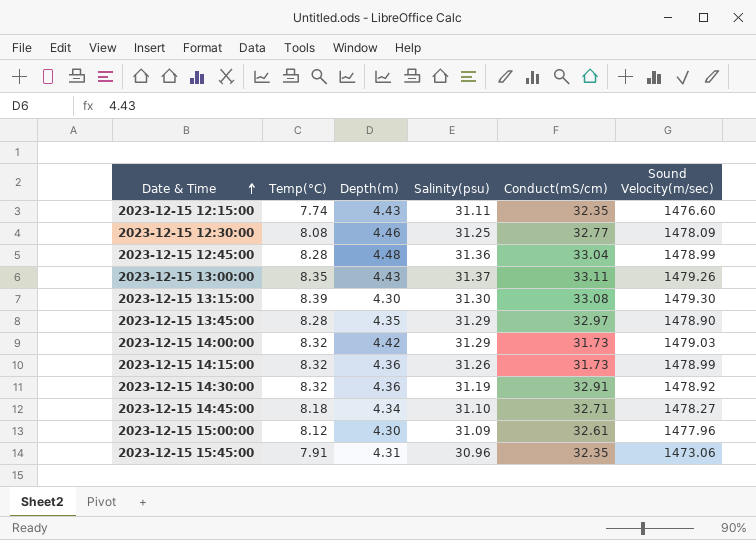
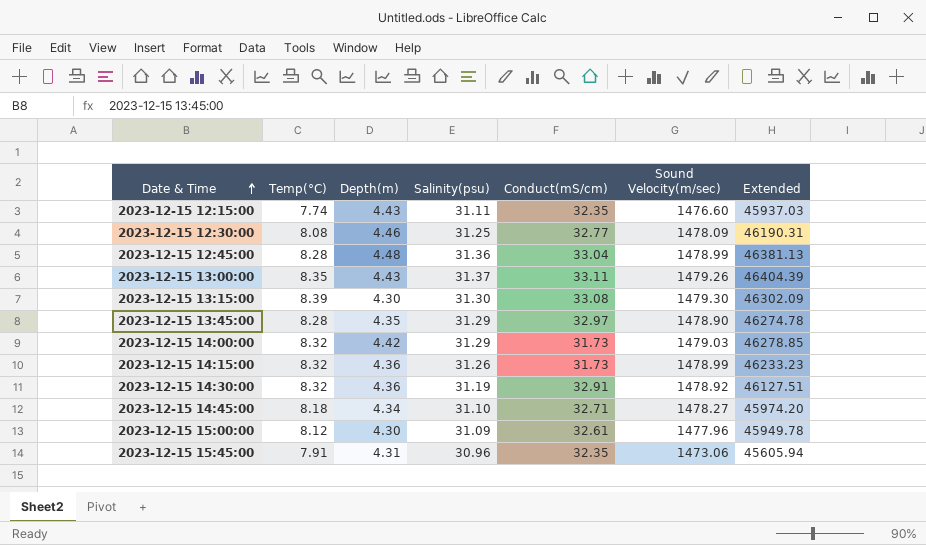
column Extended | formula: none -> [Salinity(psu)] * [Sound Velocity(m/sec)]

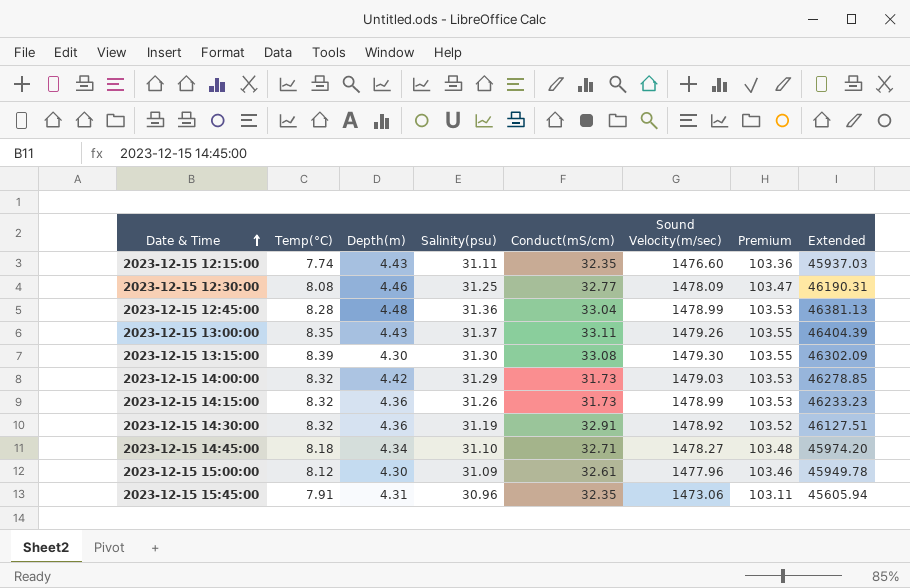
column Premium | formula: none -> [Sound Velocity(m/sec)] * 0.07
row 2023-12-15 13:45:00: 8.28 | 4.35 | 31.29 | 32.97 | 1478.90 | 46274.78 -> none

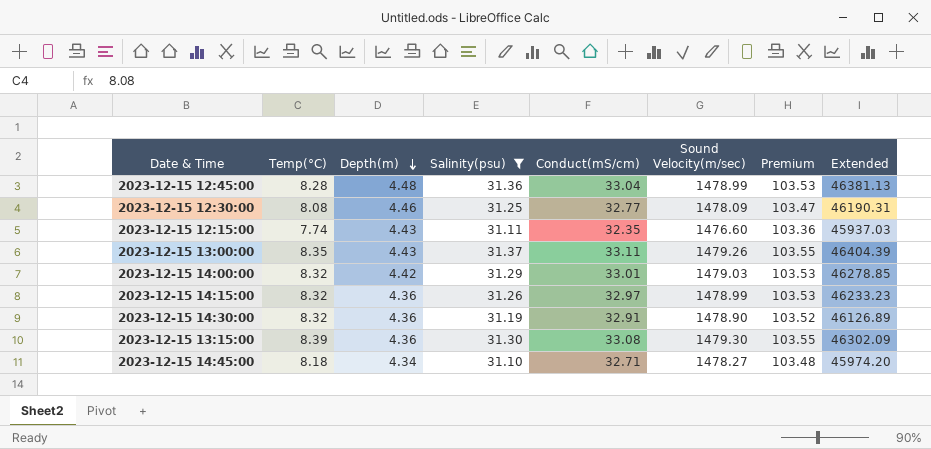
filter: none -> Salinity(psu) >= 31.10
row order: Date & Time ascending -> Depth(m) descending
2023-12-15 14:00:00 | Conduct(mS/cm): 31.73 -> 33.01
2023-12-15 14:15:00 | Conduct(mS/cm): 31.73 -> 32.97
2023-12-15 14:30:00 | Sound Velocity(m/sec): 1478.92 -> 1478.90
2023-12-15 14:30:00 | Extended: 46127.51 -> 46126.89
2023-12-15 13:15:00 | Depth(m): 4.30 -> 4.36

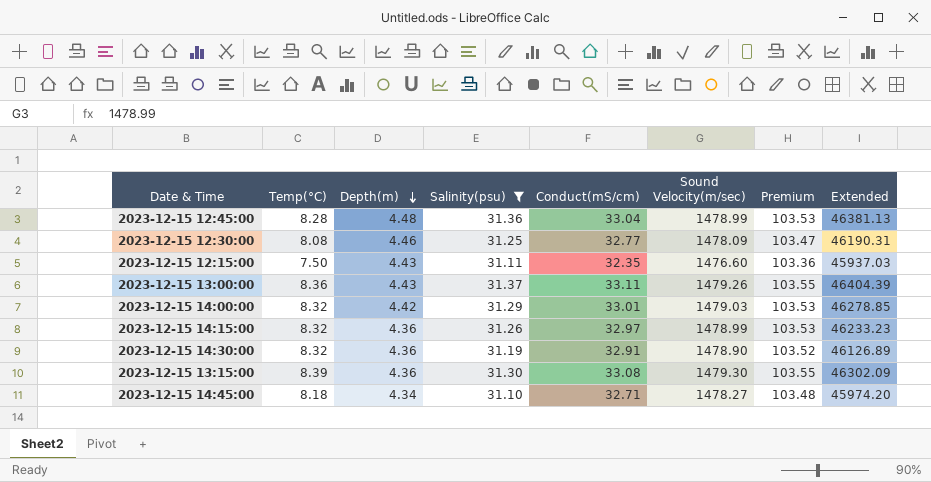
2023-12-15 12:15:00 | Temp(°C): 7.74 -> 7.50
2023-12-15 13:00:00 | Temp(°C): 8.35 -> 8.36

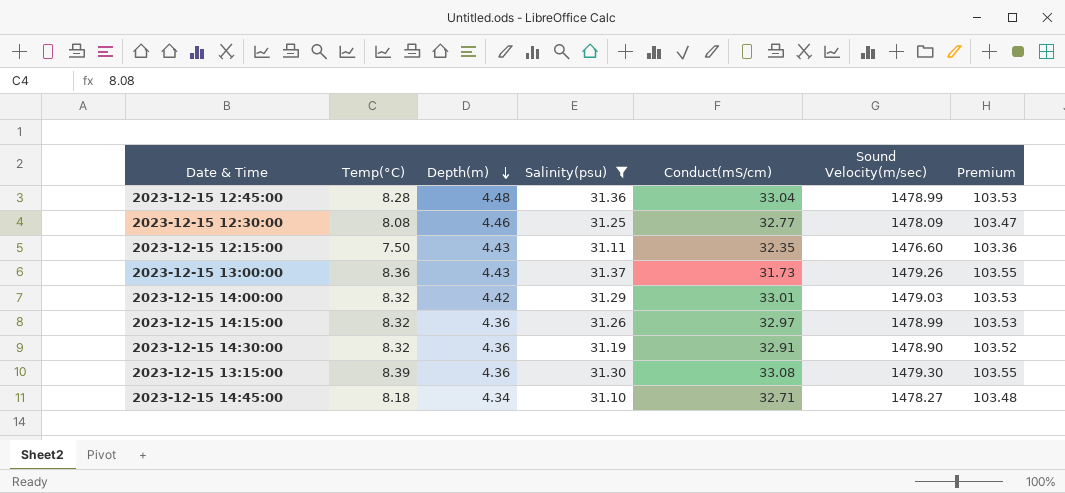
column Extended | formula: [Salinity(psu)] * [Sound Velocity(m/sec)] -> none
2023-12-15 13:00:00 | Conduct(mS/cm): 33.11 -> 31.73

